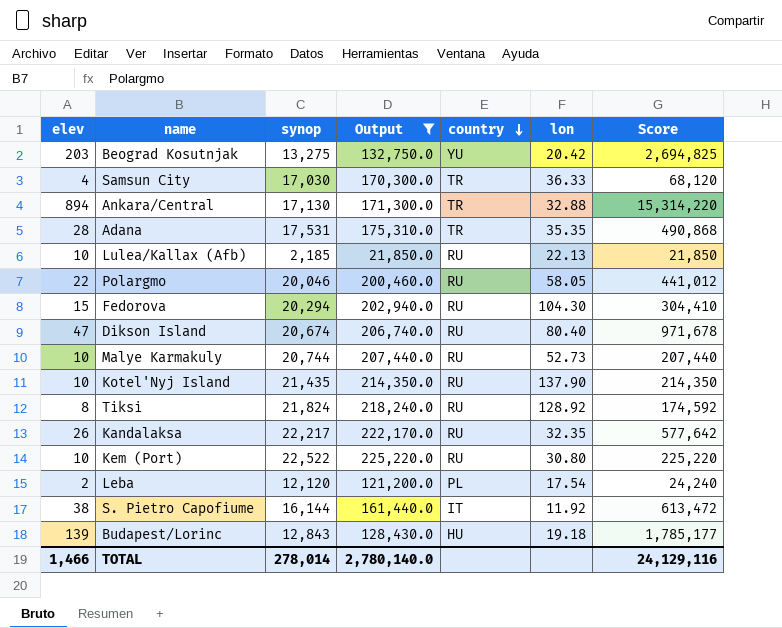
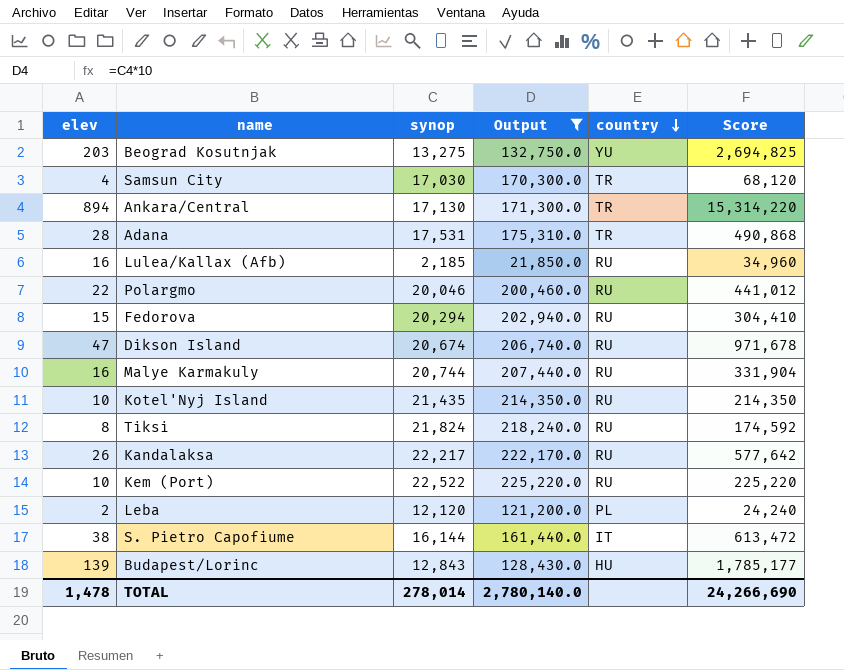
column lon | position: 6 -> none
Lulea/Kallax (Afb) | elev: 10 -> 16
Lulea/Kallax (Afb) | Score: 21,850 -> 34,960
Malye Karmakuly | elev: 10 -> 16
Malye Karmakuly | Score: 207,440 -> 331,904
TOTAL | elev: 1,466 -> 1,478
TOTAL | Score: 24,129,116 -> 24,266,690

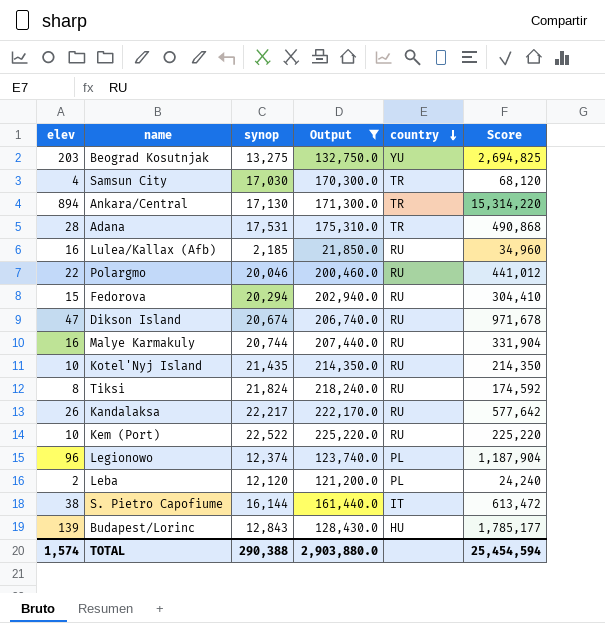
row Legionowo: none -> 96 | 12,374 | 123,740.0 | PL | 1,187,904
TOTAL | elev: 1,478 -> 1,574
TOTAL | synop: 278,014 -> 290,388
TOTAL | Output: 2,780,140.0 -> 2,903,880.0
TOTAL | Score: 24,266,690 -> 25,454,594

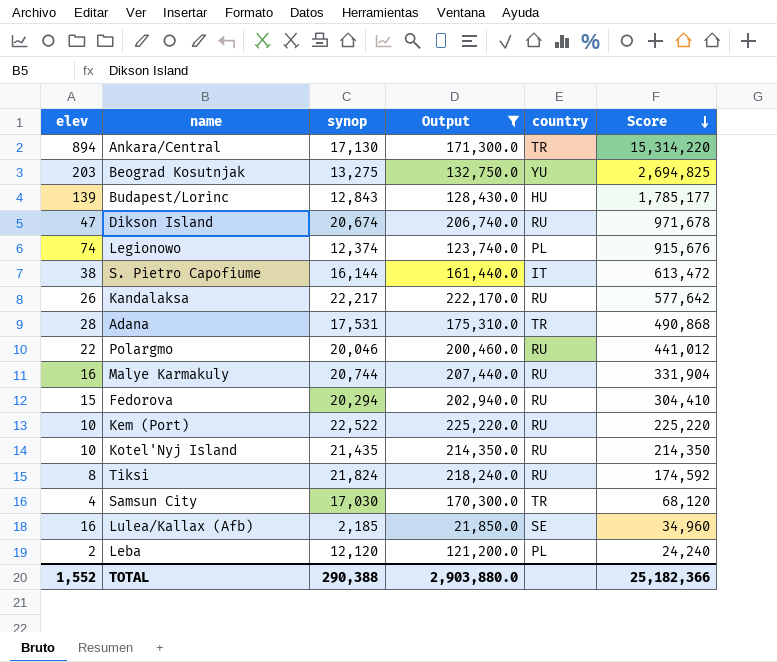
row order: country descending -> Score descending
Legionowo | elev: 96 -> 74
Legionowo | Score: 1,187,904 -> 915,676
Lulea/Kallax (Afb) | country: RU -> SE
TOTAL | elev: 1,574 -> 1,552
TOTAL | Score: 25,454,594 -> 25,182,366

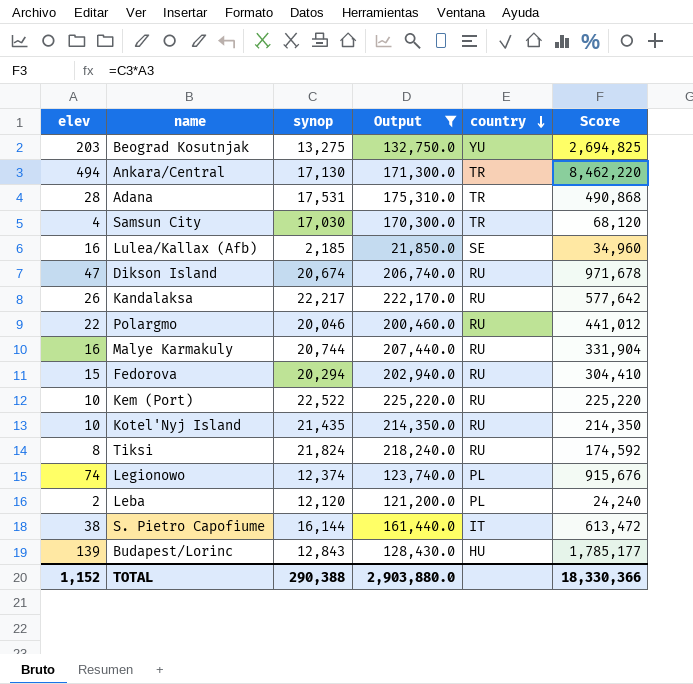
row order: Score descending -> country descending
Ankara/Central | elev: 894 -> 494
Ankara/Central | Score: 15,314,220 -> 8,462,220
TOTAL | elev: 1,552 -> 1,152
TOTAL | Score: 25,182,366 -> 18,330,366

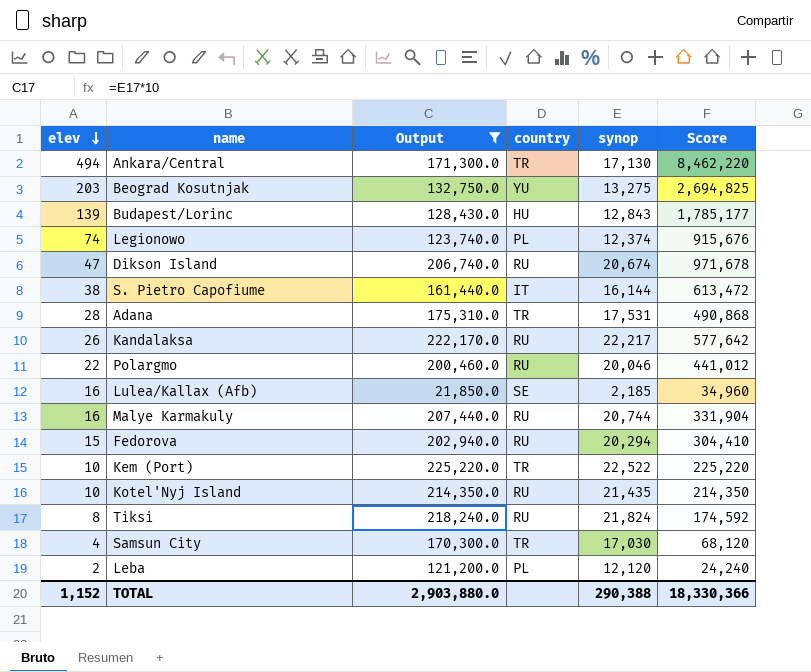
row order: country descending -> elev descending
column synop | position: 3 -> 5
Kem (Port) | country: RU -> TR

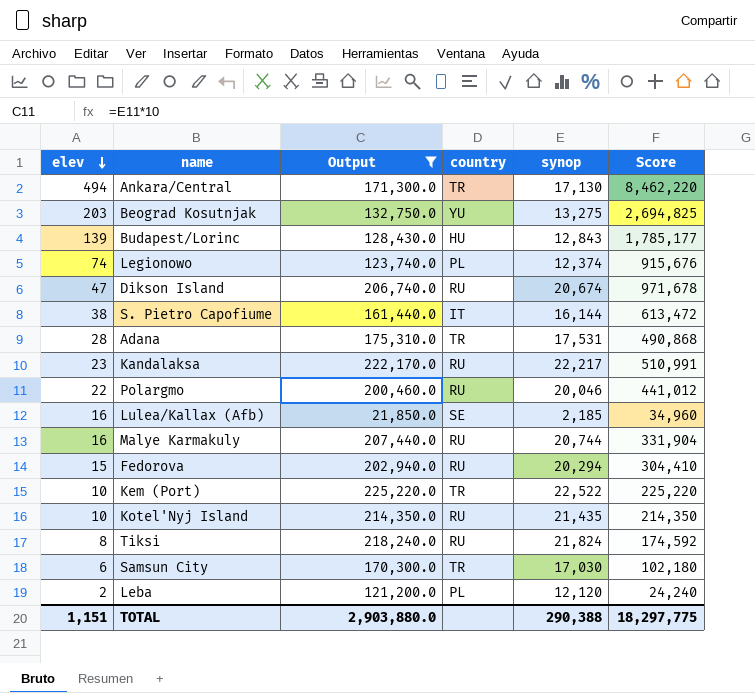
Kandalaksa | elev: 26 -> 23
Kandalaksa | Score: 577,642 -> 510,991
Samsun City | elev: 4 -> 6
Samsun City | Score: 68,120 -> 102,180
TOTAL | elev: 1,152 -> 1,151
TOTAL | Score: 18,330,366 -> 18,297,775

